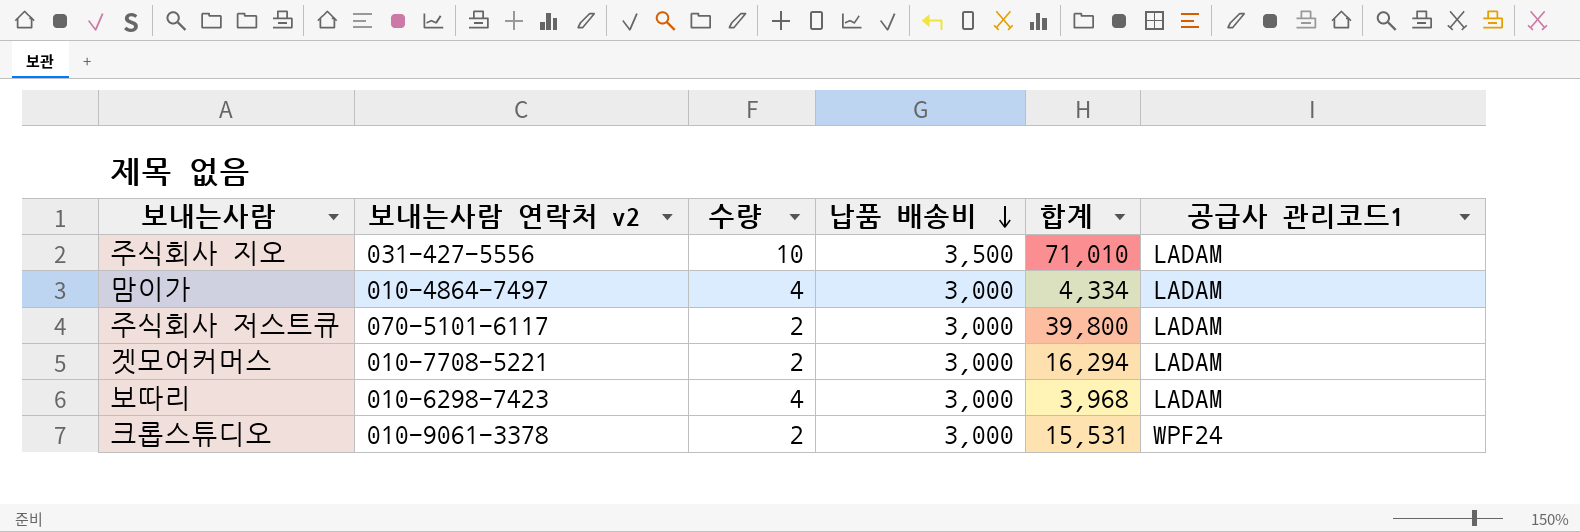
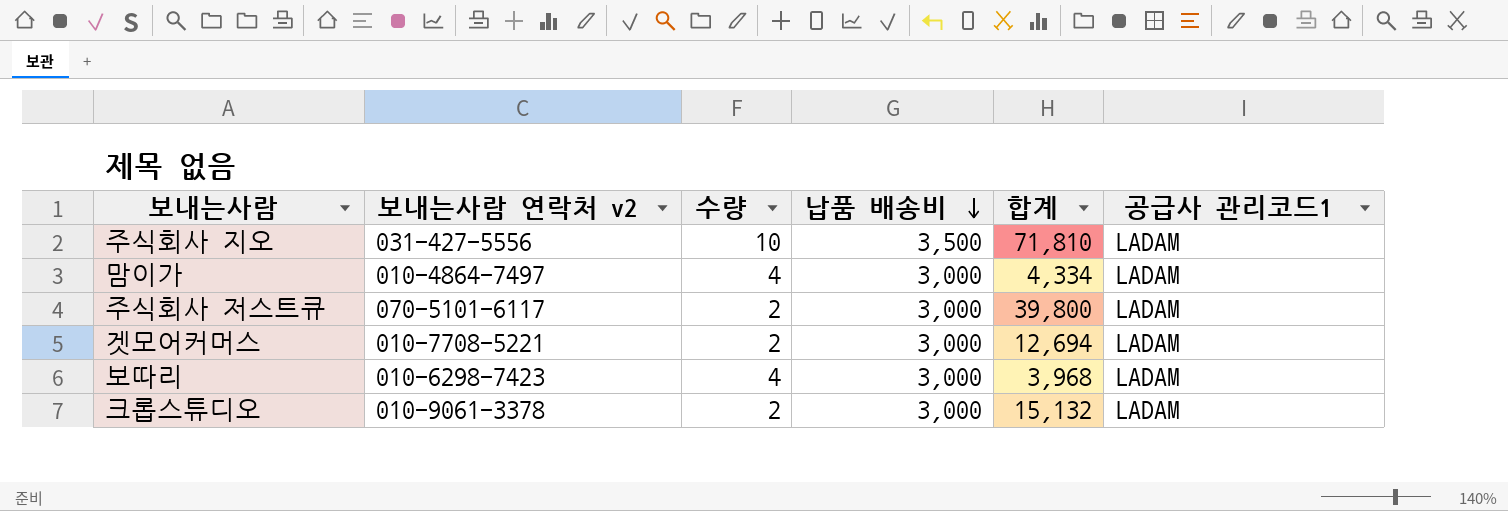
주식회사 지오 | 합계: 71,010 -> 71,810
겟모어커머스 | 합계: 16,294 -> 12,694
크롭스튜디오 | 합계: 15,531 -> 15,132
크롭스튜디오 | 공급사 관리코드1: WPF24 -> LADAM

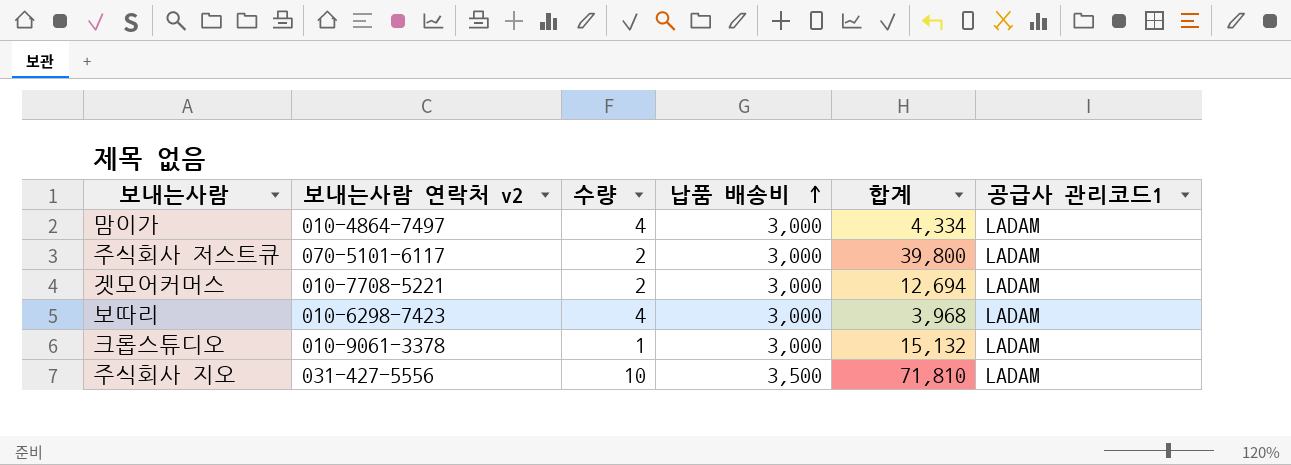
row order: 납품 배송비 descending -> 납품 배송비 ascending
크롭스튜디오 | 수량: 2 -> 1

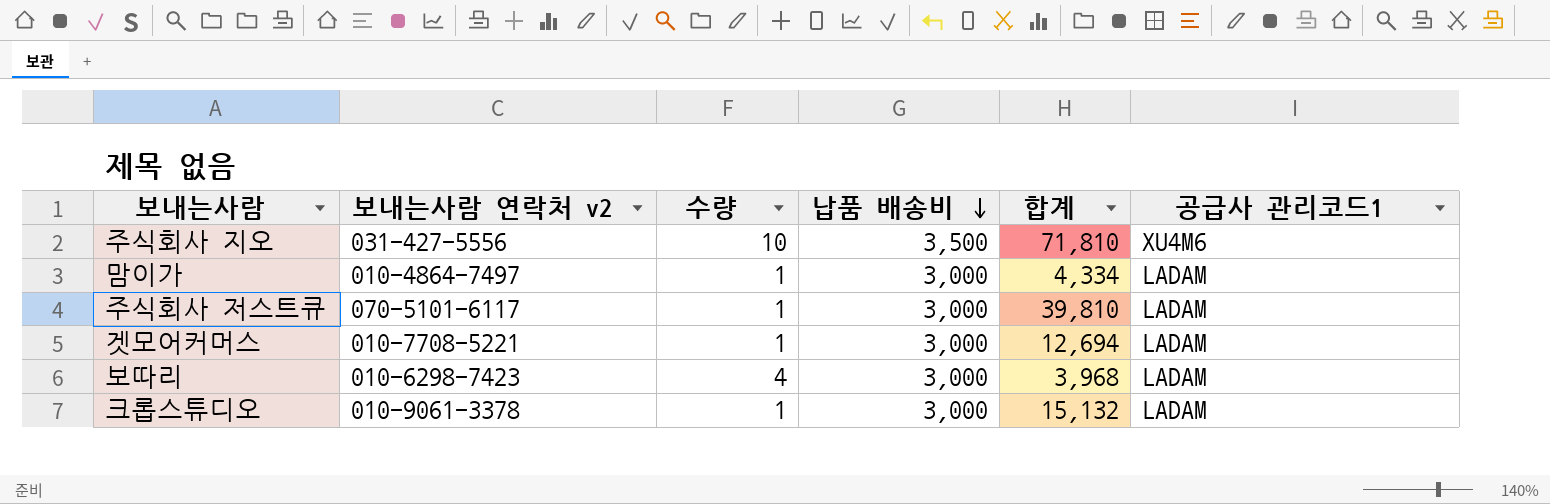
row order: 납품 배송비 ascending -> 납품 배송비 descending
주식회사 지오 | 공급사 관리코드1: LADAM -> XU4M6
맘이가 | 수량: 4 -> 1
주식회사 저스트큐 | 수량: 2 -> 1
주식회사 저스트큐 | 합계: 39,800 -> 39,810
겟모어커머스 | 수량: 2 -> 1

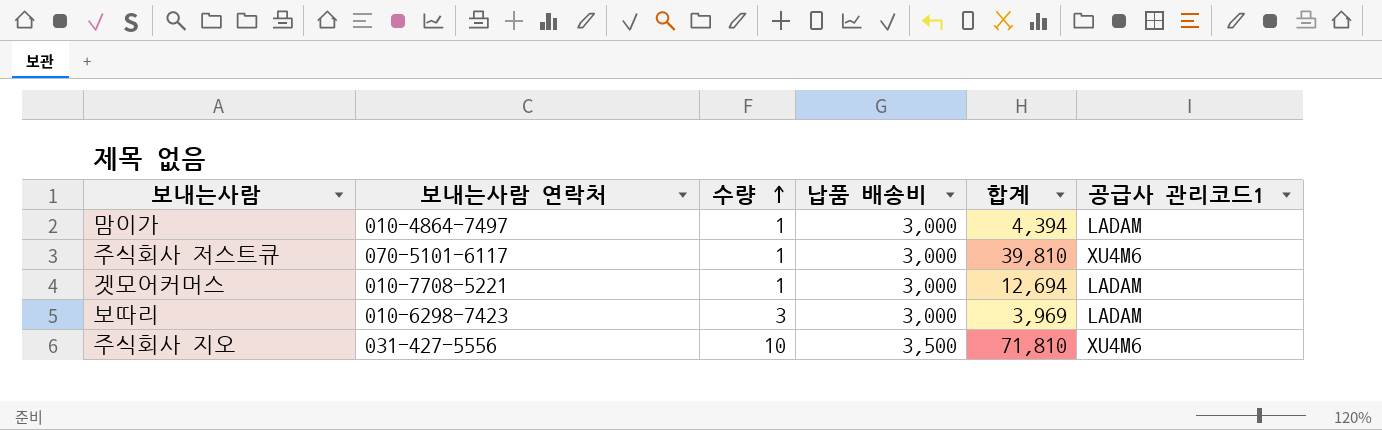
row order: 납품 배송비 descending -> 수량 ascending
column name: 보내는사람 연락처 v2 -> 보내는사람 연락처
row 크롭스튜디오: 010-9061-3378 | 1 | 3,000 | 15,132 | LADAM -> none
맘이가 | 합계: 4,334 -> 4,394
주식회사 저스트큐 | 공급사 관리코드1: LADAM -> XU4M6
보따리 | 수량: 4 -> 3
보따리 | 합계: 3,968 -> 3,969

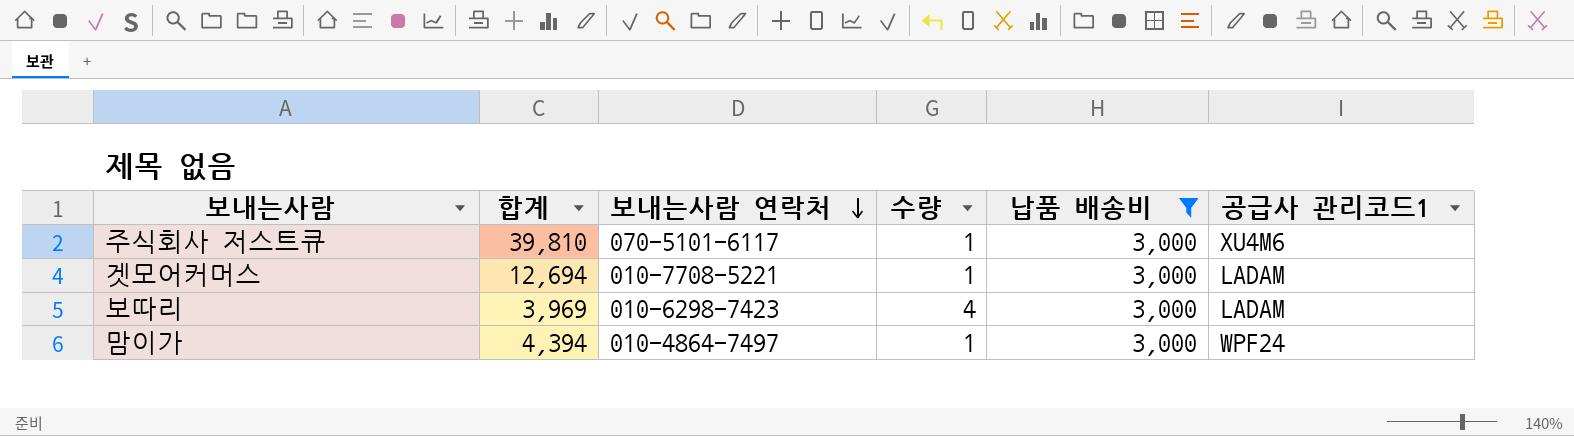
filter: none -> 납품 배송비 = 3,000
row order: 수량 ascending -> 보내는사람 연락처 descending
column 합계 | position: 5 -> 2
보따리 | 수량: 3 -> 4
맘이가 | 공급사 관리코드1: LADAM -> WPF24

